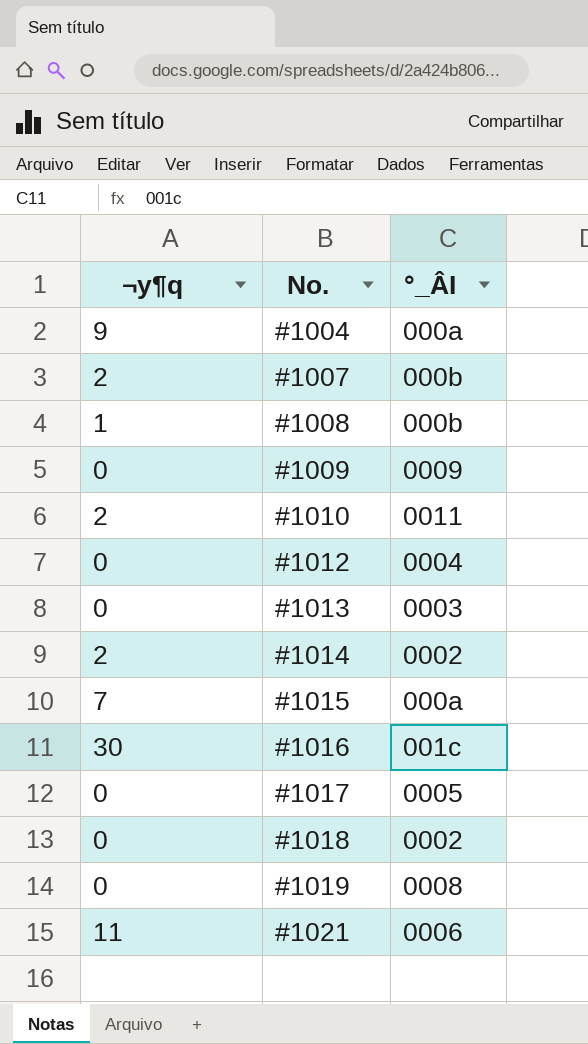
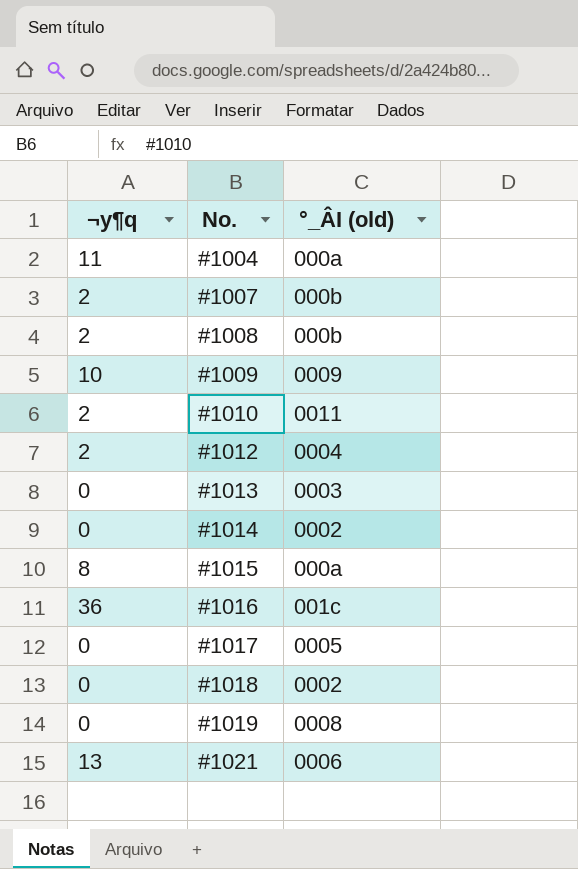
column name: °_ÂI -> °_ÂI (old)
#1004 | ¬y¶q: 9 -> 11
#1008 | ¬y¶q: 1 -> 2
#1009 | ¬y¶q: 0 -> 10
#1012 | ¬y¶q: 0 -> 2
#1014 | ¬y¶q: 2 -> 0
#1015 | ¬y¶q: 7 -> 8
#1016 | ¬y¶q: 30 -> 36
#1021 | ¬y¶q: 11 -> 13

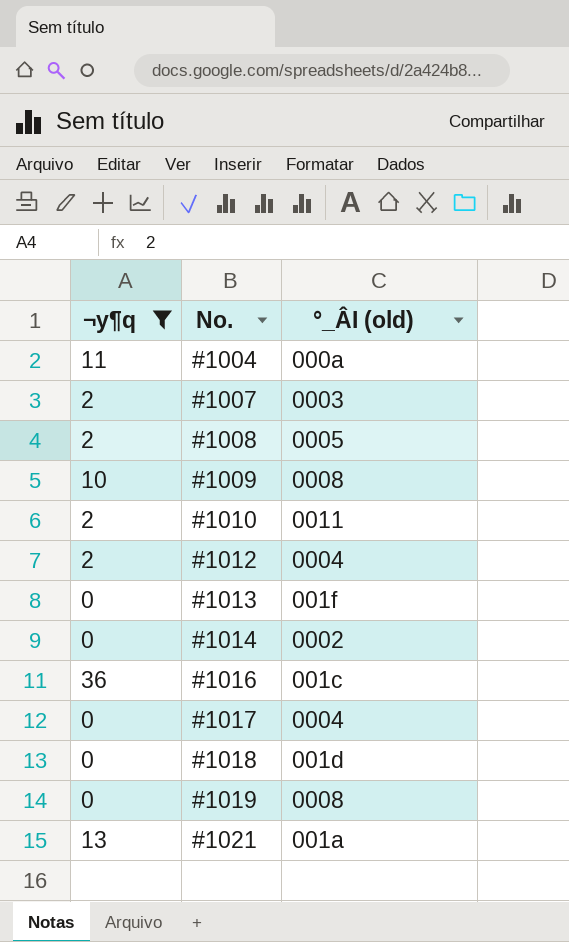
filter: none -> ¬y¶q != 8
#1007 | °_ÂI (old): 000b -> 0003
#1008 | °_ÂI (old): 000b -> 0005
#1009 | °_ÂI (old): 0009 -> 0008
#1013 | °_ÂI (old): 0003 -> 001f
#1017 | °_ÂI (old): 0005 -> 0004
#1018 | °_ÂI (old): 0002 -> 001d
#1021 | °_ÂI (old): 0006 -> 001a

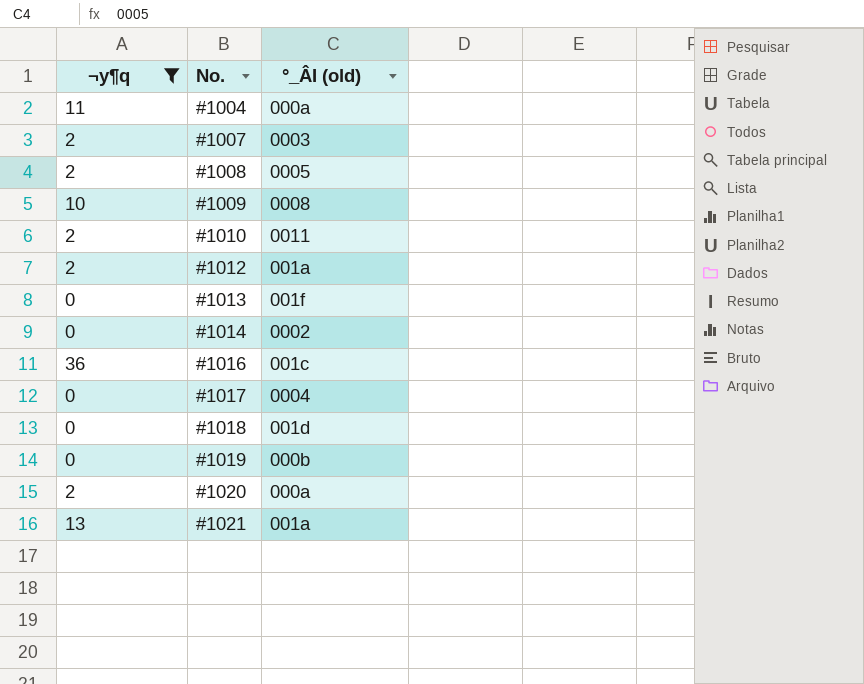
#1012 | °_ÂI (old): 0004 -> 001a
#1019 | °_ÂI (old): 0008 -> 000b
row #1020: none -> 2 | 000a

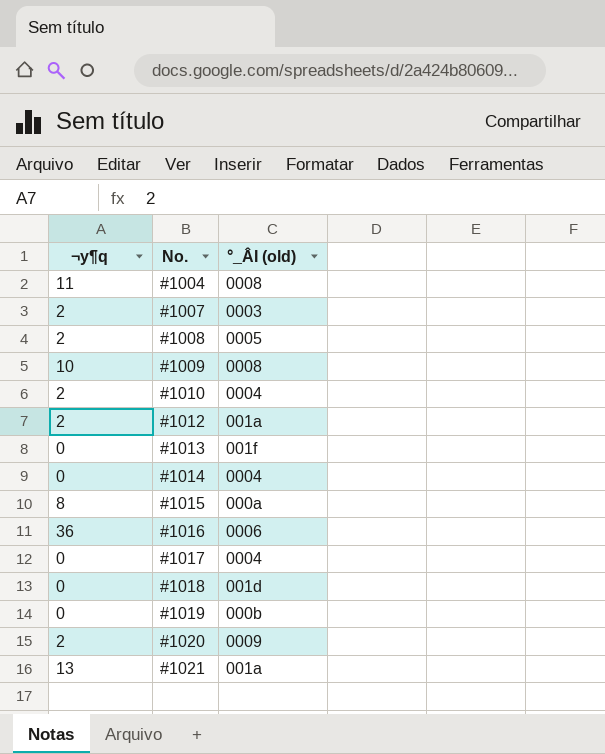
filter: ¬y¶q != 8 -> none
#1004 | °_ÂI (old): 000a -> 0008
#1010 | °_ÂI (old): 0011 -> 0004
#1014 | °_ÂI (old): 0002 -> 0004
#1016 | °_ÂI (old): 001c -> 0006
#1020 | °_ÂI (old): 000a -> 0009

